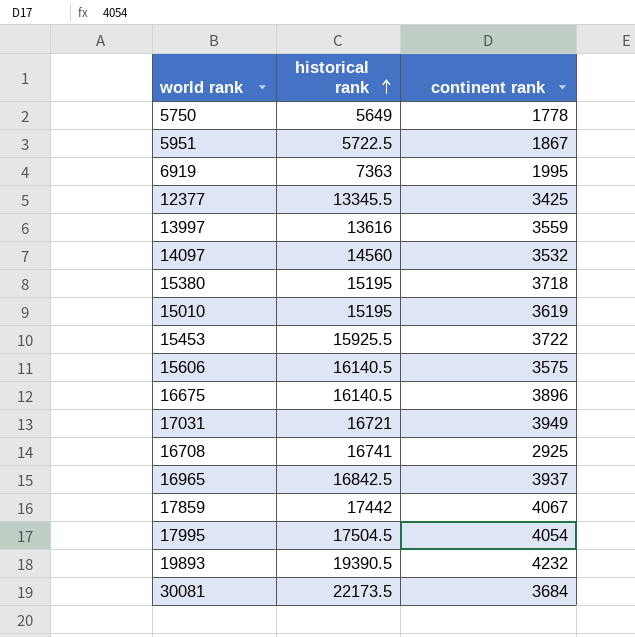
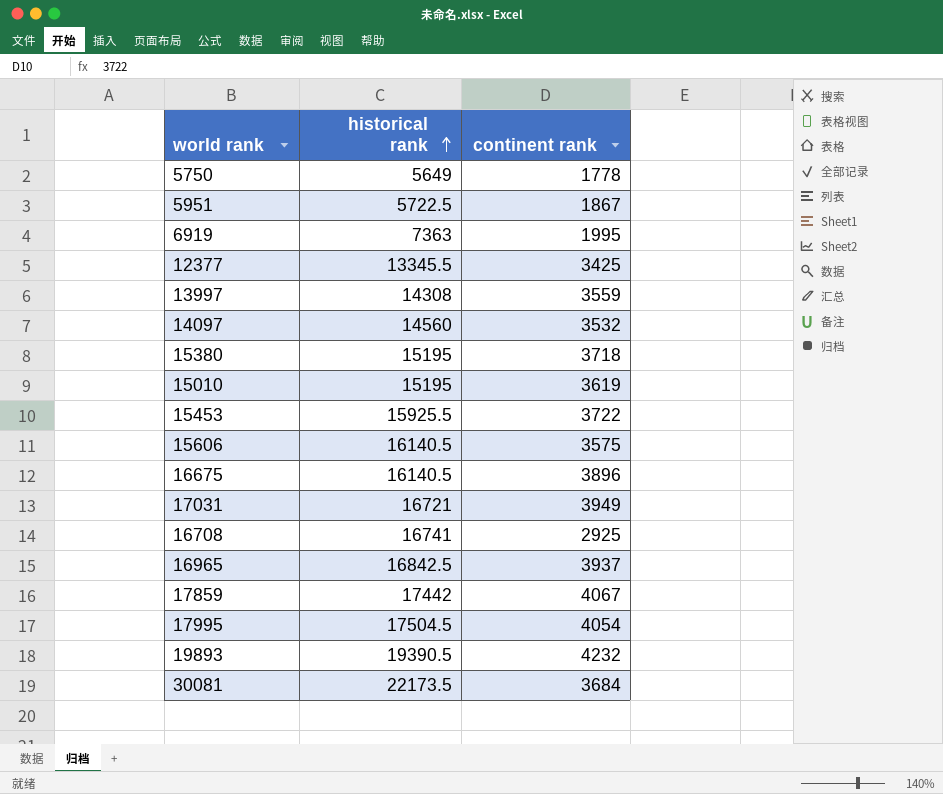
13997 | historical rank: 13616 -> 14308

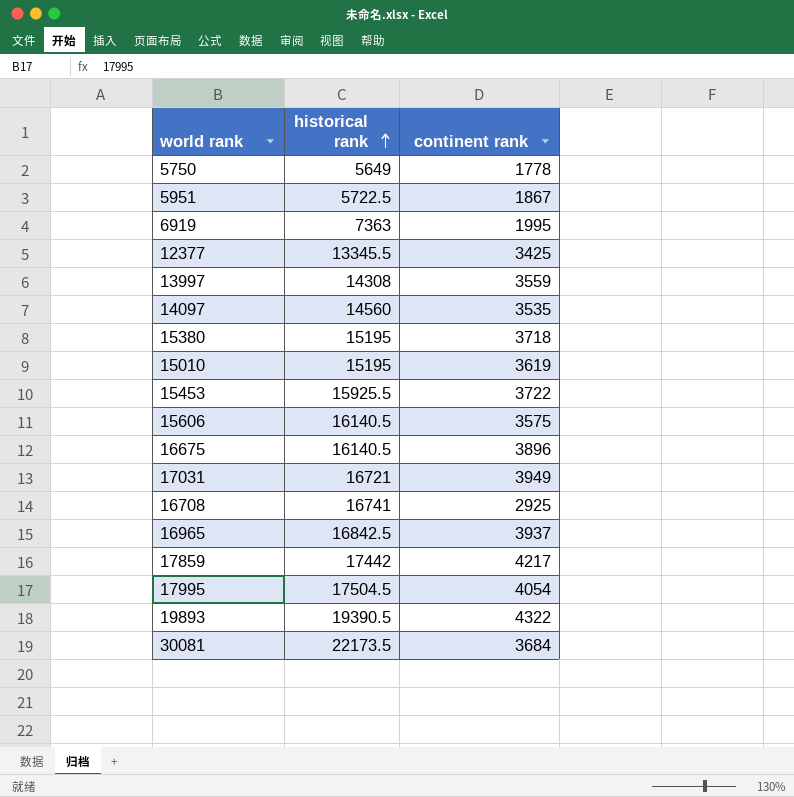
14097 | continent rank: 3532 -> 3535
17859 | continent rank: 4067 -> 4217
19893 | continent rank: 4232 -> 4322

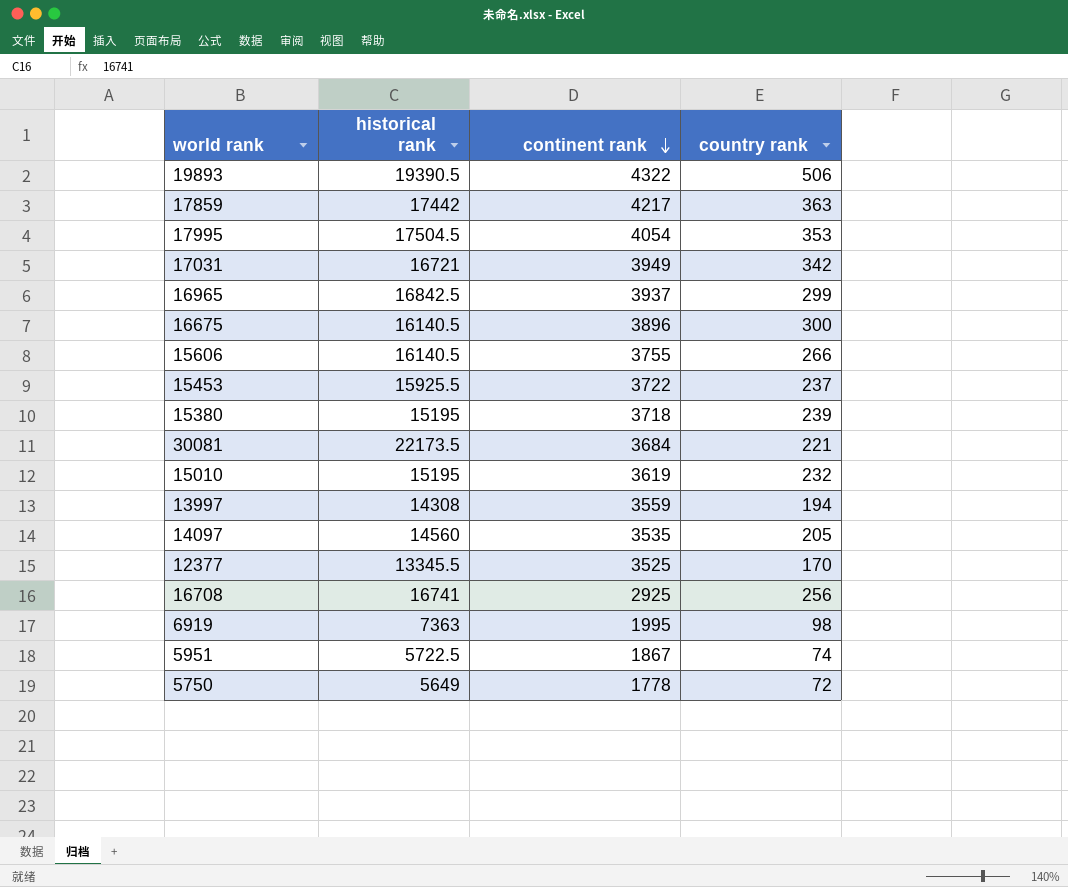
row order: historical rank ascending -> continent rank descending
column country rank | position: none -> 4
15606 | continent rank: 3575 -> 3755
12377 | continent rank: 3425 -> 3525

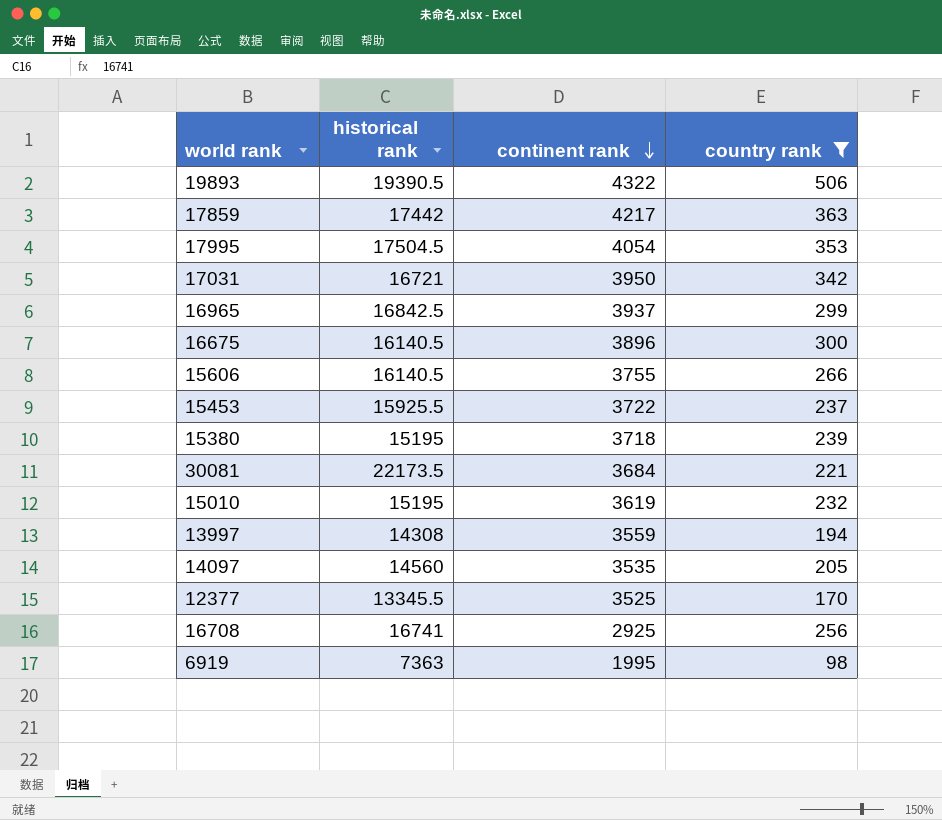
filter: none -> country rank >= 98
17031 | continent rank: 3949 -> 3950

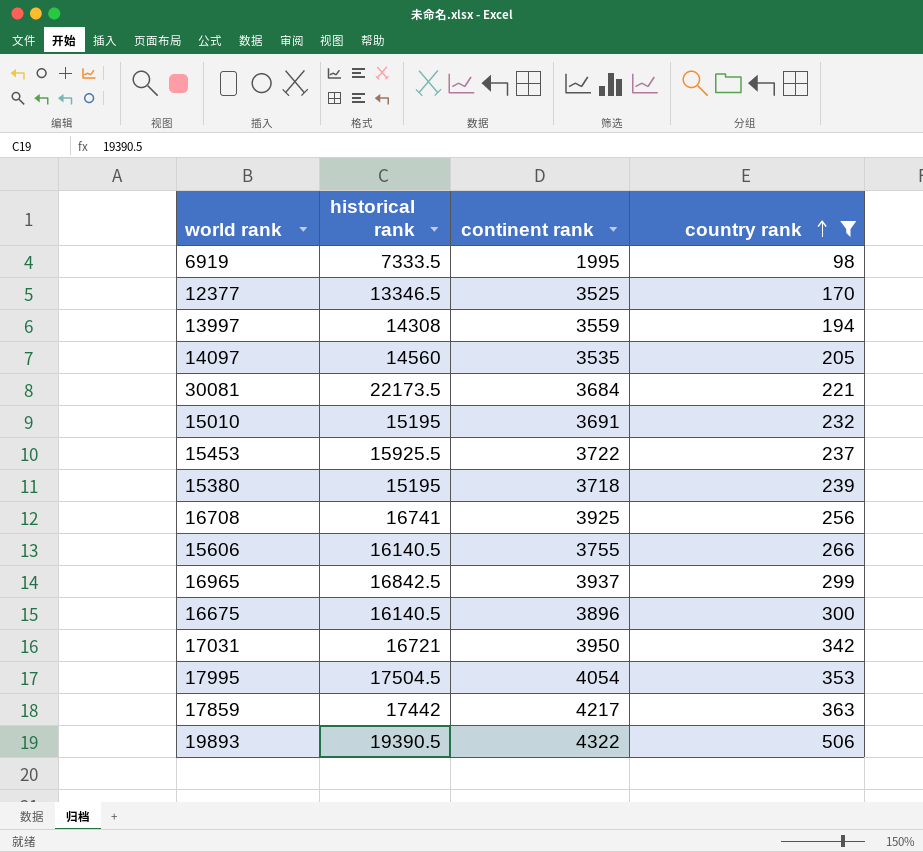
row order: continent rank descending -> country rank ascending
6919 | historical rank: 7363 -> 7333.5
12377 | historical rank: 13345.5 -> 13346.5
15010 | continent rank: 3619 -> 3691
16708 | continent rank: 2925 -> 3925

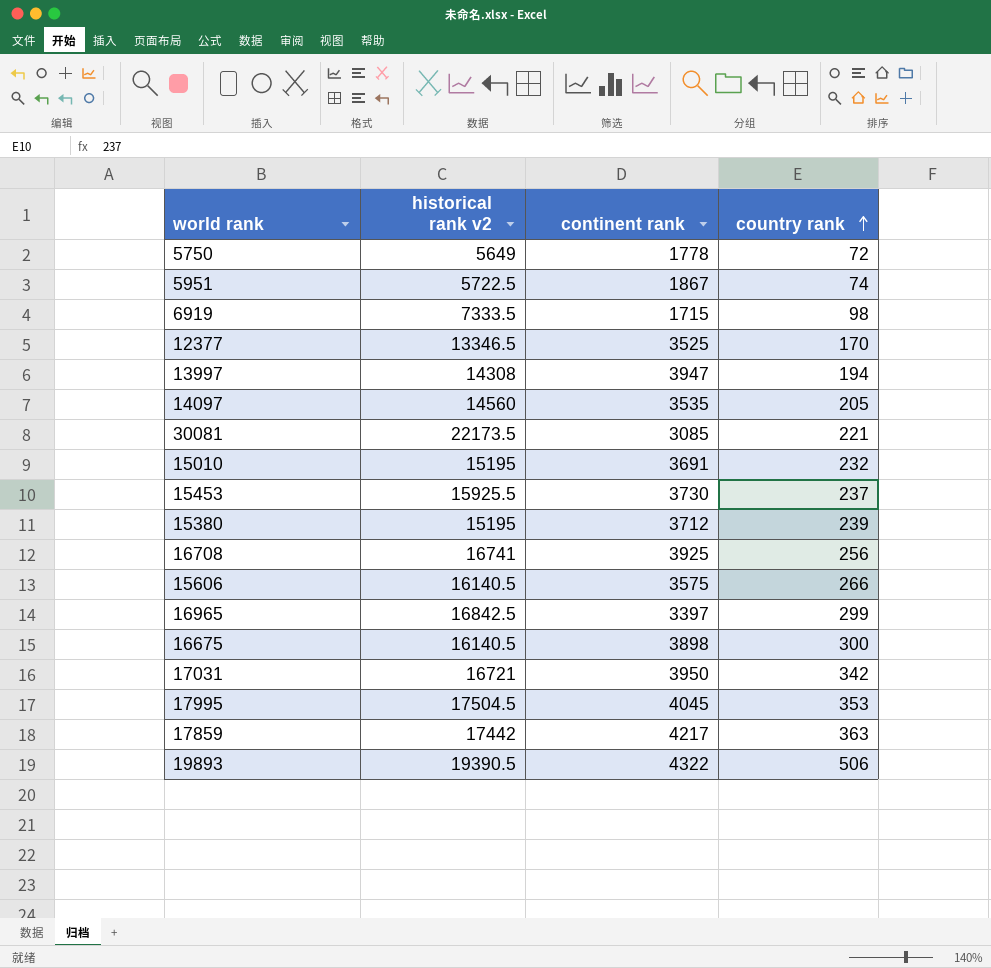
filter: country rank >= 98 -> none
column name: historical rank -> historical rank v2
6919 | continent rank: 1995 -> 1715
13997 | continent rank: 3559 -> 3947
30081 | continent rank: 3684 -> 3085
15453 | continent rank: 3722 -> 3730
15380 | continent rank: 3718 -> 3712
15606 | continent rank: 3755 -> 3575
16965 | continent rank: 3937 -> 3397
16675 | continent rank: 3896 -> 3898
17995 | continent rank: 4054 -> 4045

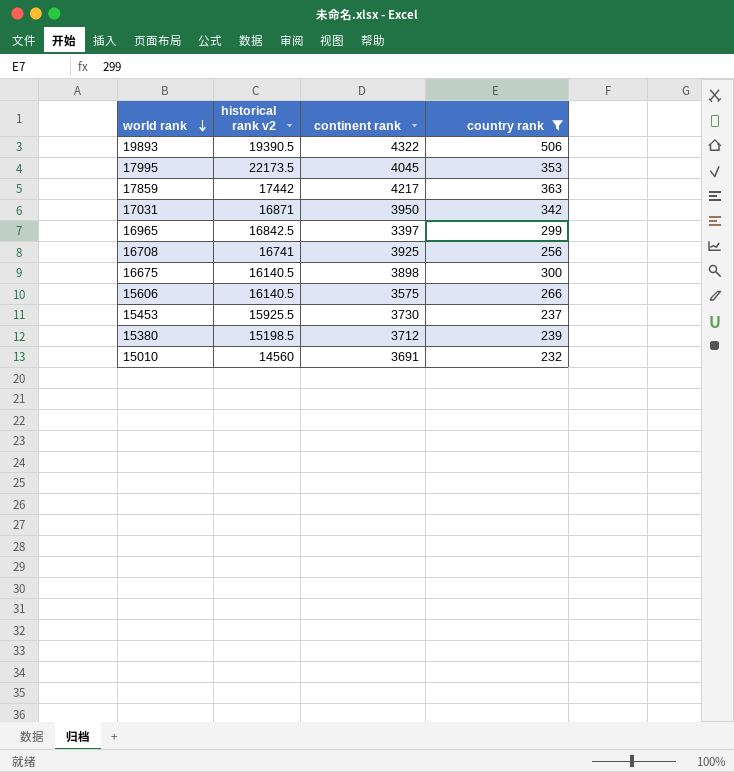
filter: none -> country rank >= 232
row order: country rank ascending -> world rank descending
17995 | historical rank v2: 17504.5 -> 22173.5
17031 | historical rank v2: 16721 -> 16871
15380 | historical rank v2: 15195 -> 15198.5
15010 | historical rank v2: 15195 -> 14560

